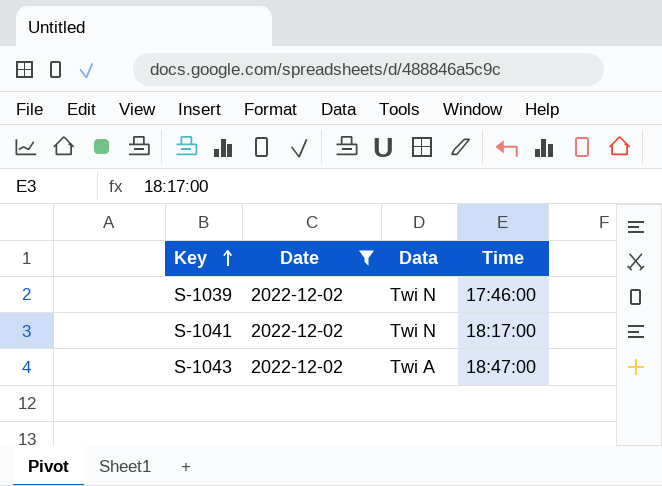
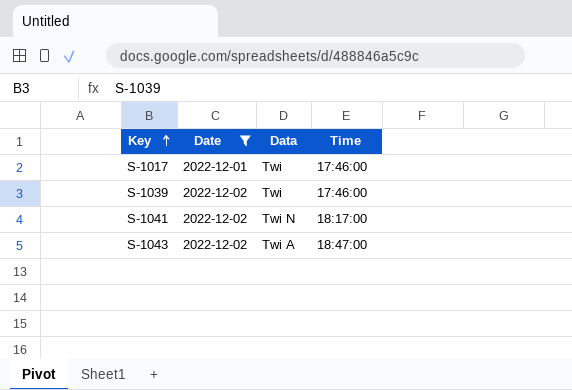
row S-1017: none -> 2022-12-01 | Twi | 17:46:00
S-1039 | Data: Twi N -> Twi

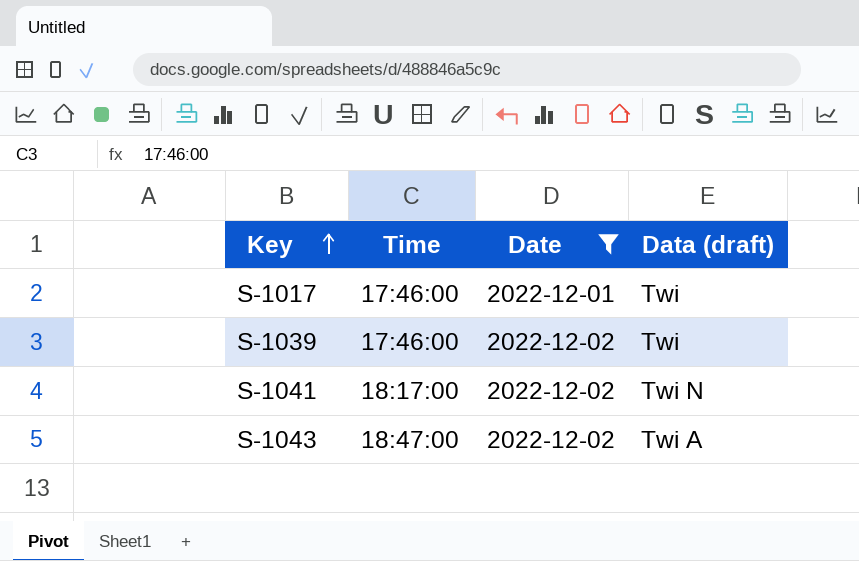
column Time | position: 4 -> 2
column name: Data -> Data (draft)

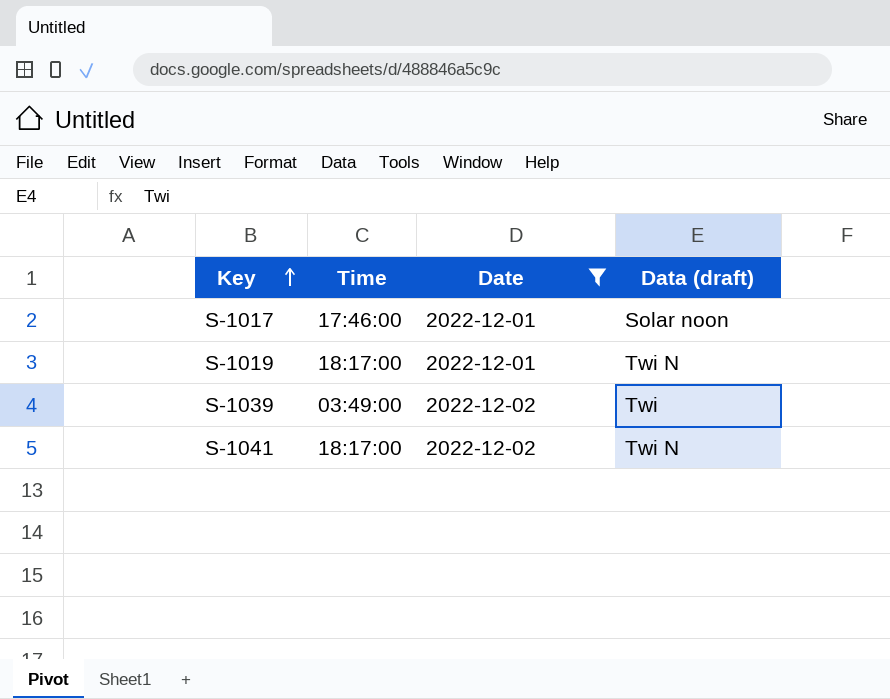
row S-1043: 18:47:00 | 2022-12-02 | Twi A -> none
S-1017 | Data (draft): Twi -> Solar noon
row S-1019: none -> 18:17:00 | 2022-12-01 | Twi N
S-1039 | Time: 17:46:00 -> 03:49:00

